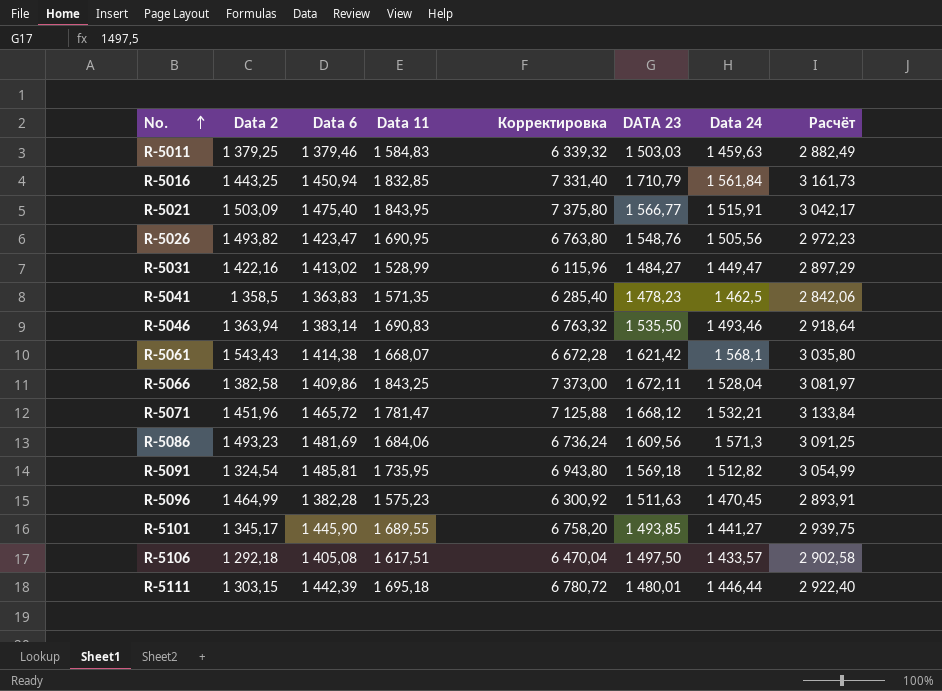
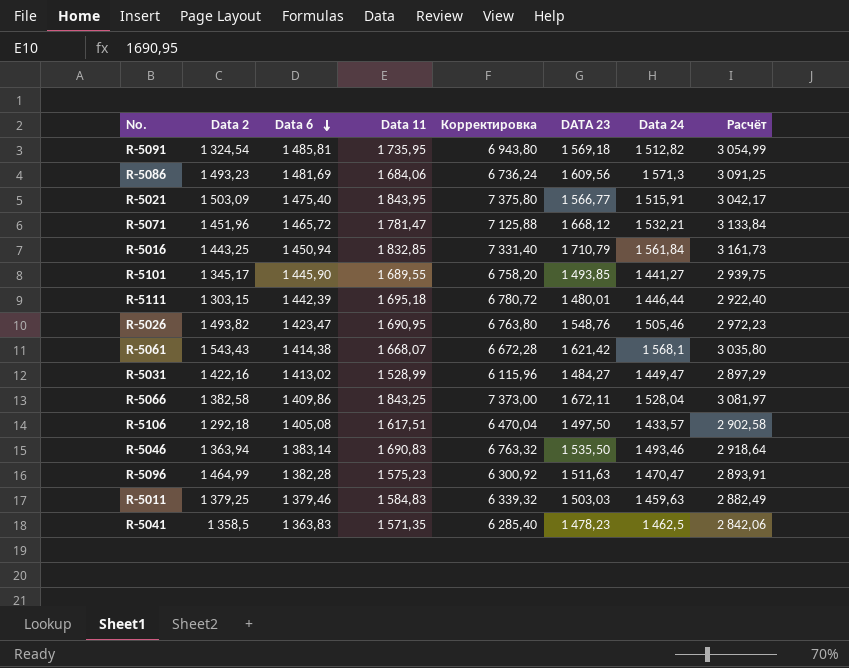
row order: No. ascending -> Data 6 descending
R-5026 | Data 24: 1 505,56 -> 1 505,46
R-5096 | Data 24: 1 470,45 -> 1 470,47

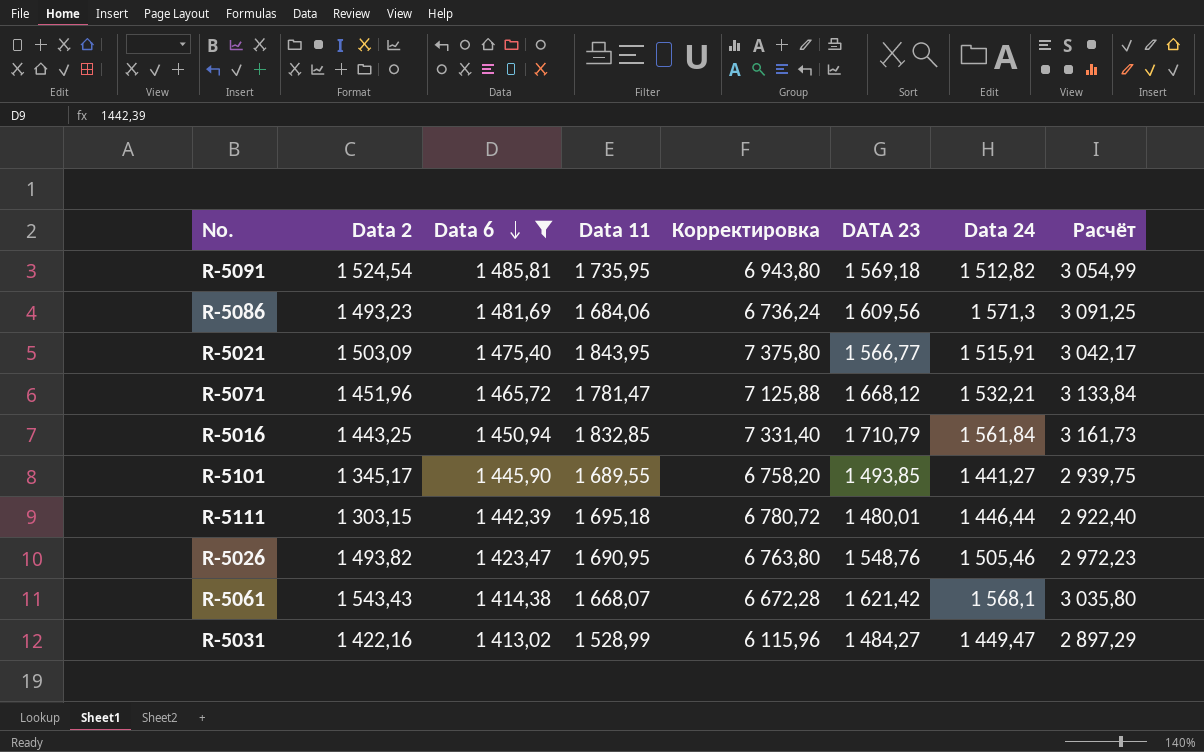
filter: none -> Data 6 >= 1 413,02
R-5091 | Data 2: 1 324,54 -> 1 524,54

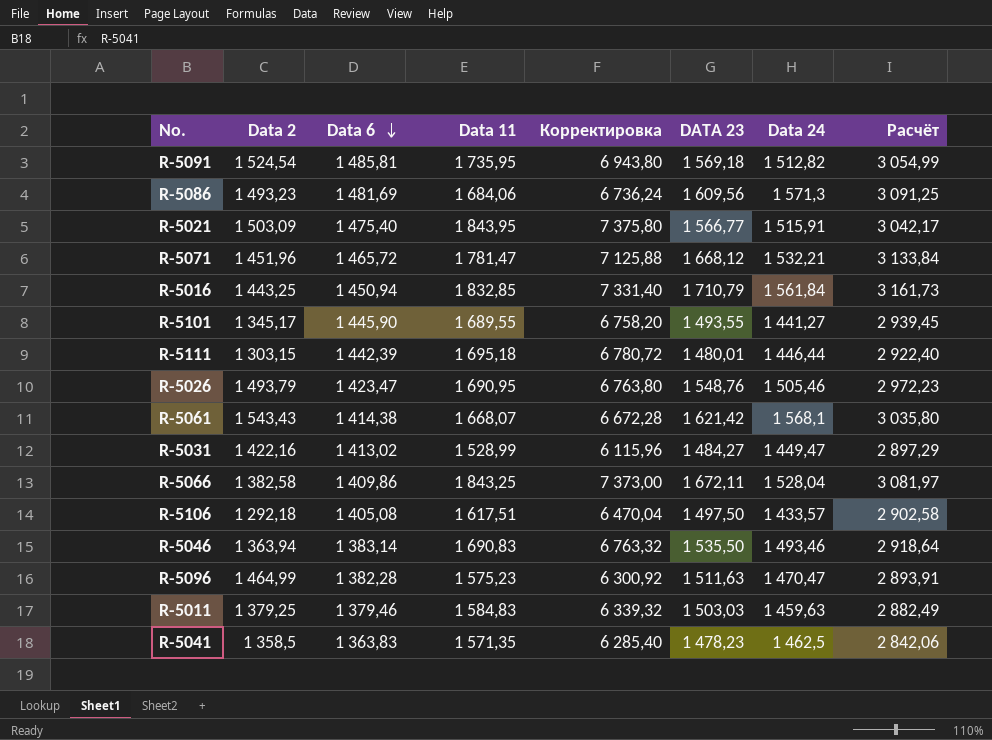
filter: Data 6 >= 1 413,02 -> none
R-5101 | DATA 23: 1 493,85 -> 1 493,55
R-5101 | Расчёт: 2 939,75 -> 2 939,45
R-5026 | Data 2: 1 493,82 -> 1 493,79

